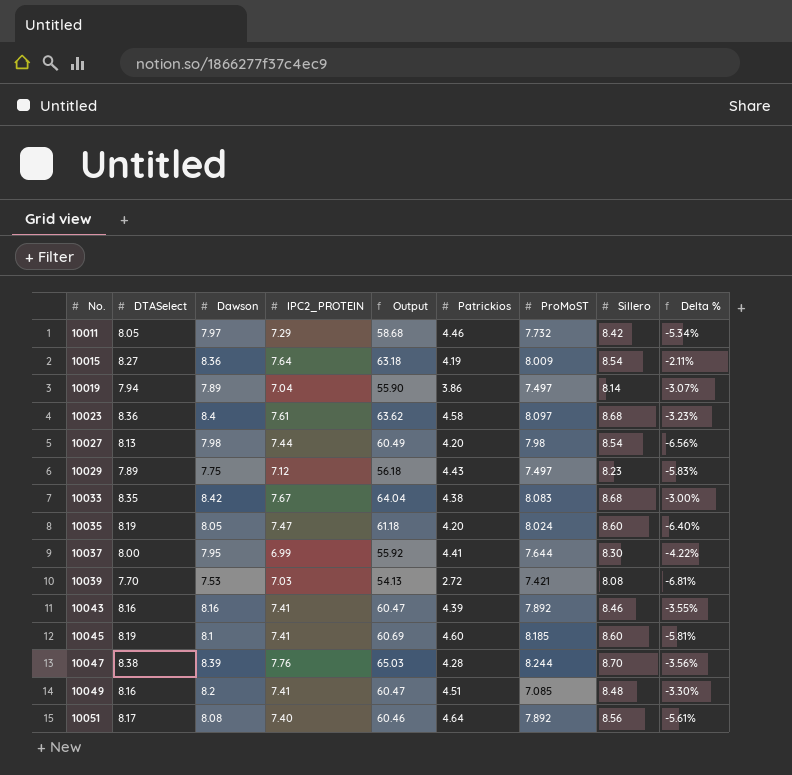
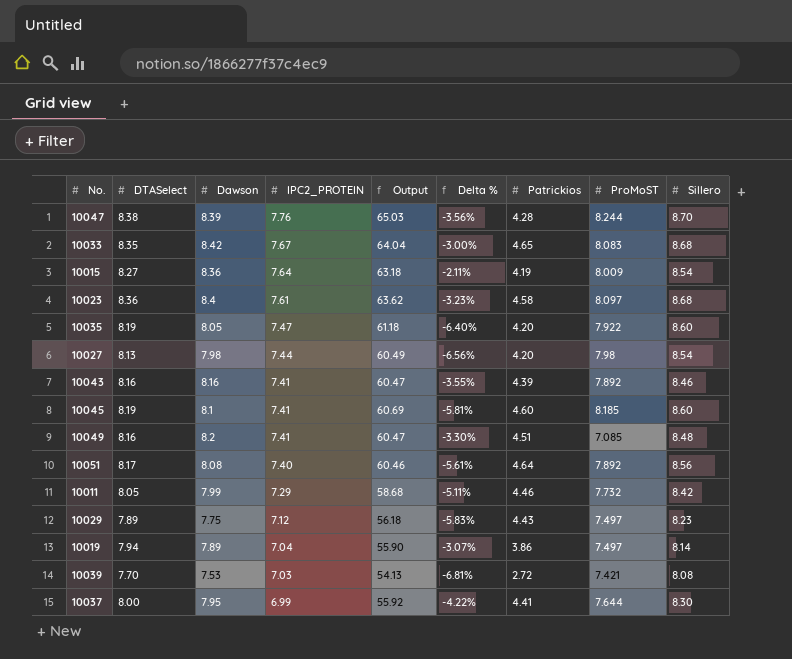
row order: No. ascending -> IPC2_PROTEIN descending
column Delta % | position: 9 -> 6
10033 | Patrickios: 4.38 -> 4.65
10035 | ProMoST: 8.024 -> 7.922
10011 | Dawson: 7.97 -> 7.99
10011 | Delta %: -5.34% -> -5.11%

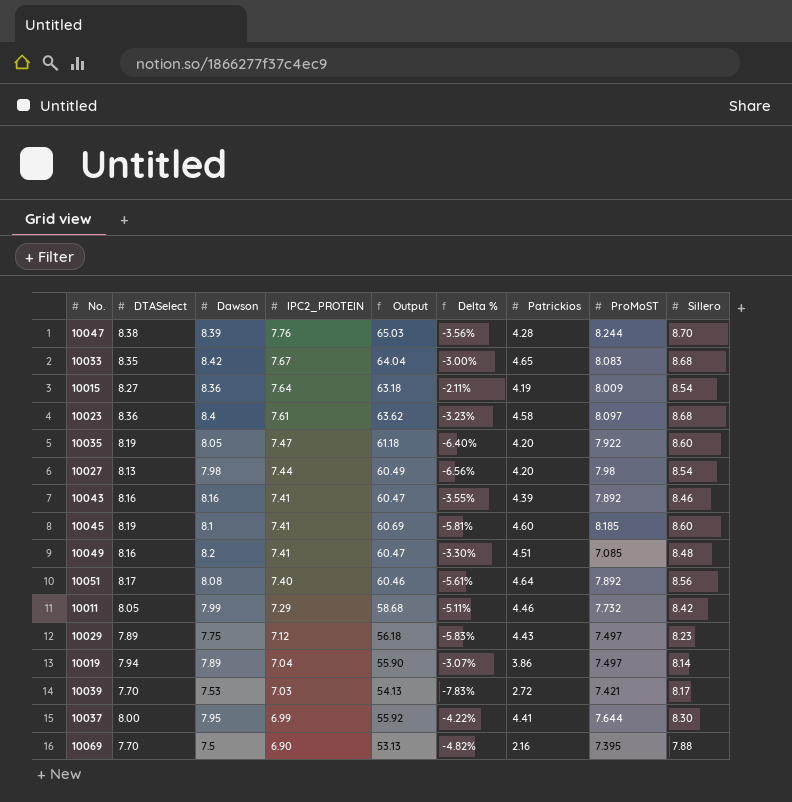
10039 | Delta %: -6.81% -> -7.83%
10039 | Sillero: 8.08 -> 8.17
row 10069: none -> 7.70 | 7.5 | 6.90 | 53.13 | -4.82% | 2.16 | 7.395 | 7.88

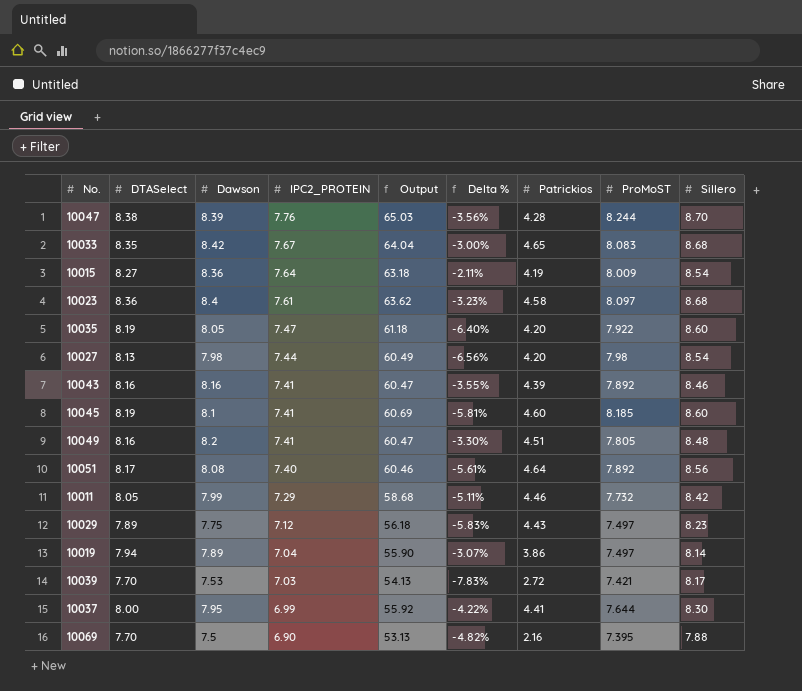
10049 | ProMoST: 7.085 -> 7.805

